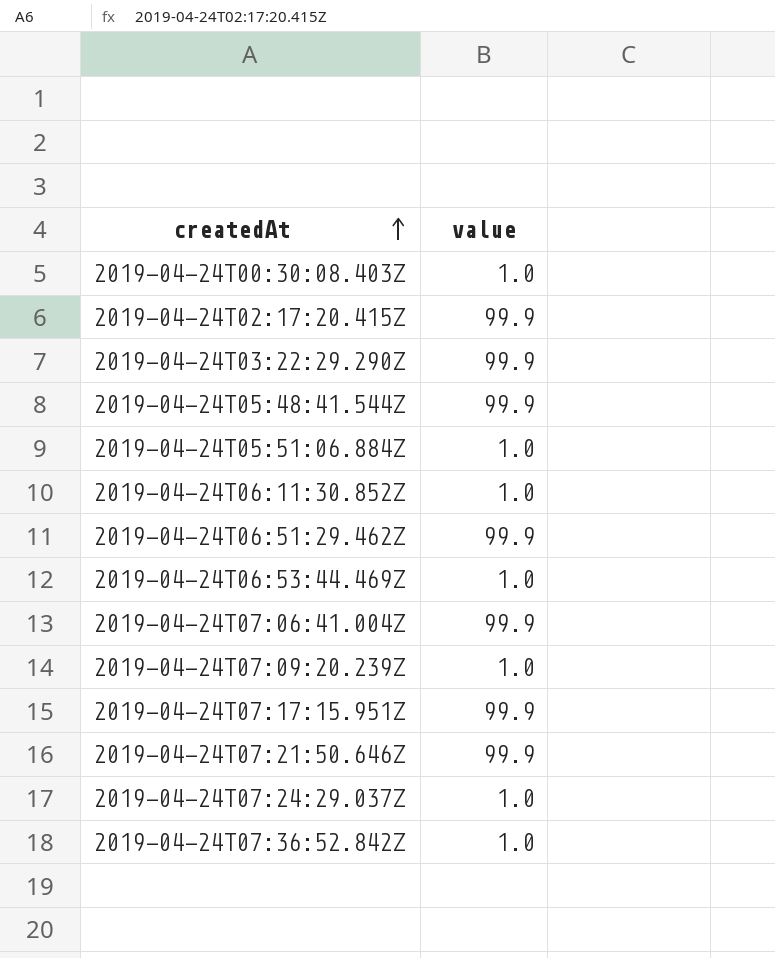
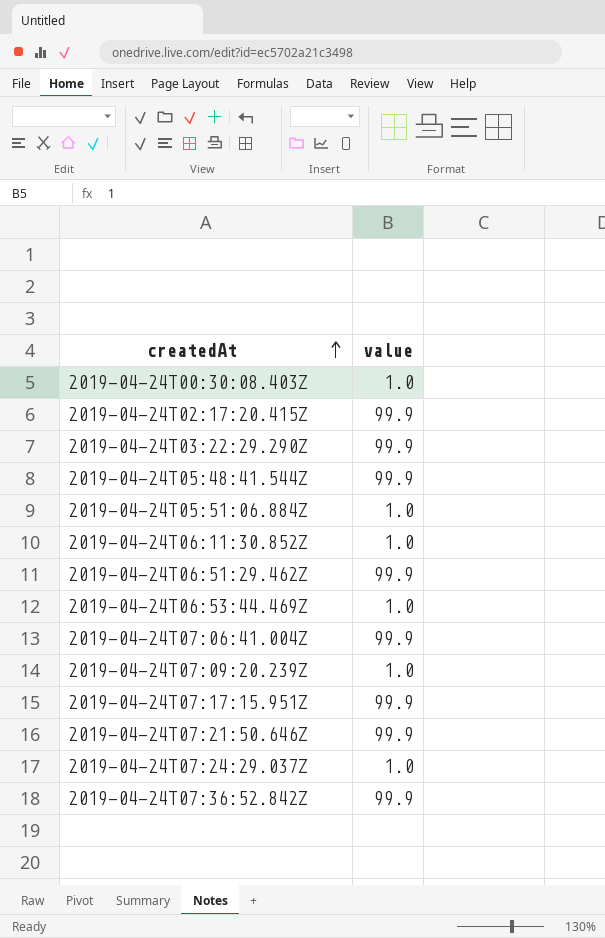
2019-04-24T07:36:52.842Z | value: 1.0 -> 99.9

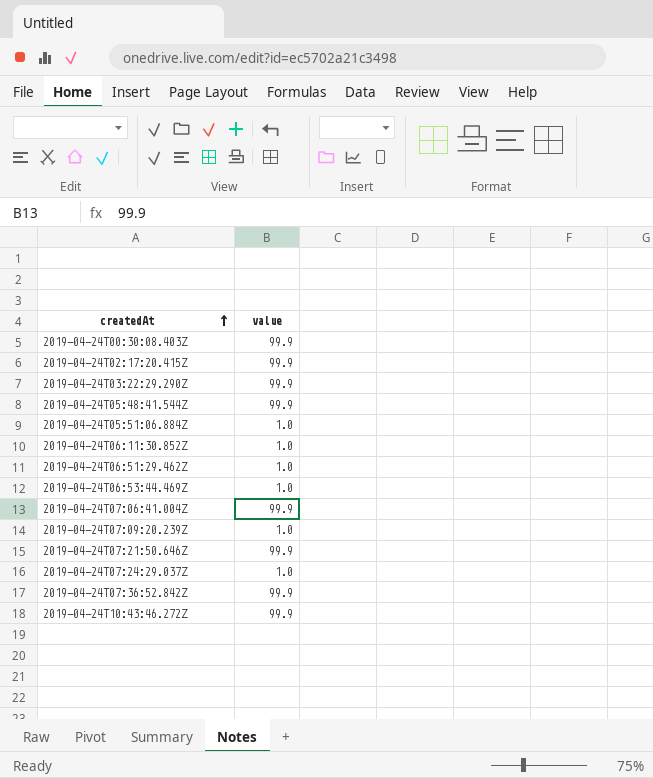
row 2019-04-24T07:17:15.951Z: 99.9 -> none
2019-04-24T00:30:08.403Z | value: 1.0 -> 99.9
2019-04-24T06:51:29.462Z | value: 99.9 -> 1.0
row 2019-04-24T10:43:46.272Z: none -> 99.9

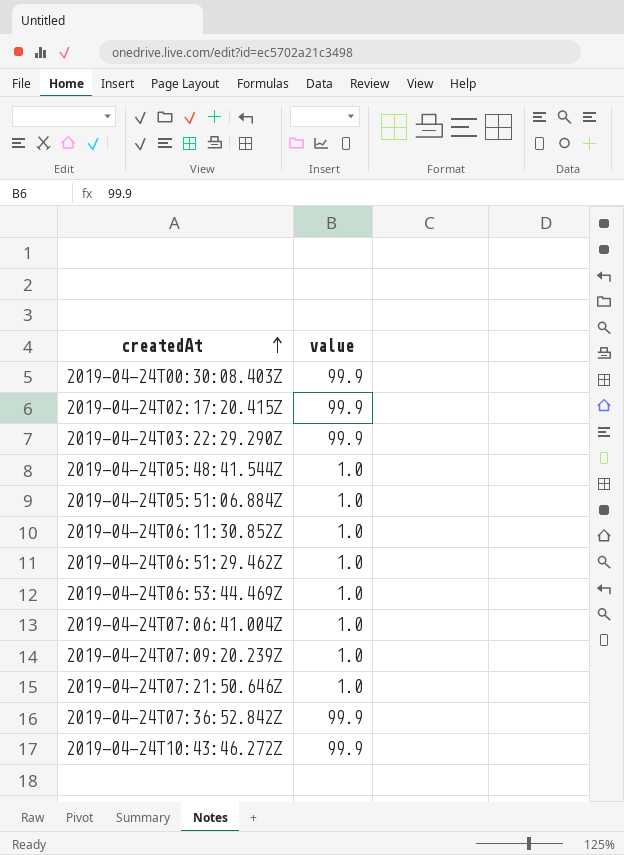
row 2019-04-24T07:24:29.037Z: 1.0 -> none
2019-04-24T05:48:41.544Z | value: 99.9 -> 1.0
2019-04-24T07:06:41.004Z | value: 99.9 -> 1.0
2019-04-24T07:21:50.646Z | value: 99.9 -> 1.0

